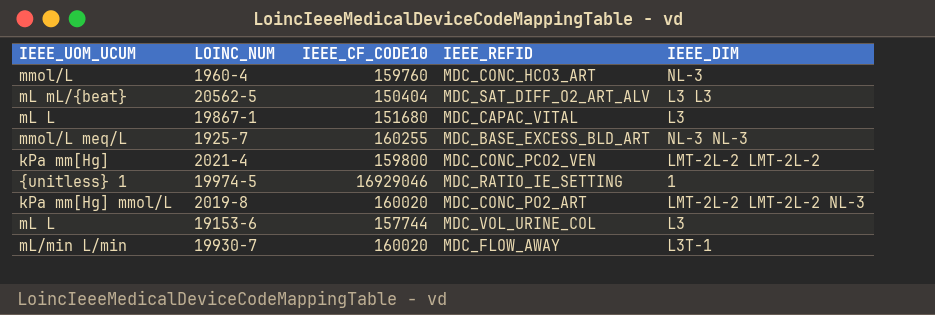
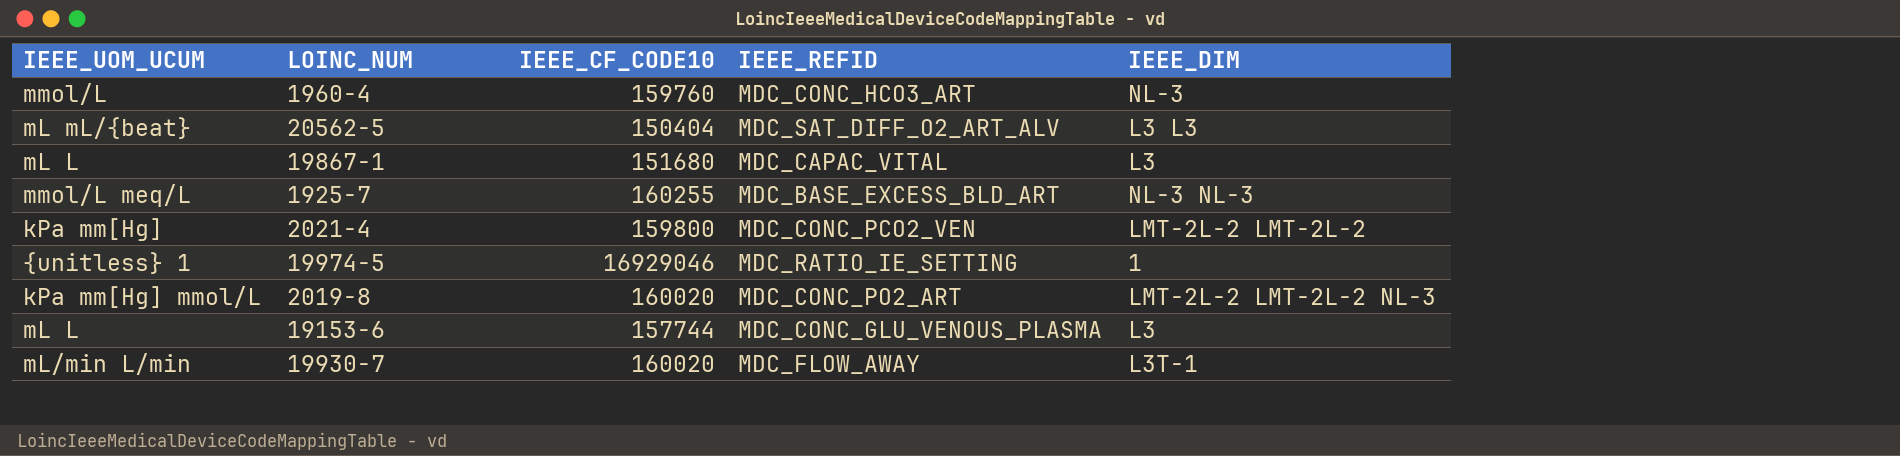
19153-6 | IEEE_REFID: MDC_VOL_URINE_COL -> MDC_CONC_GLU_VENOUS_PLASMA

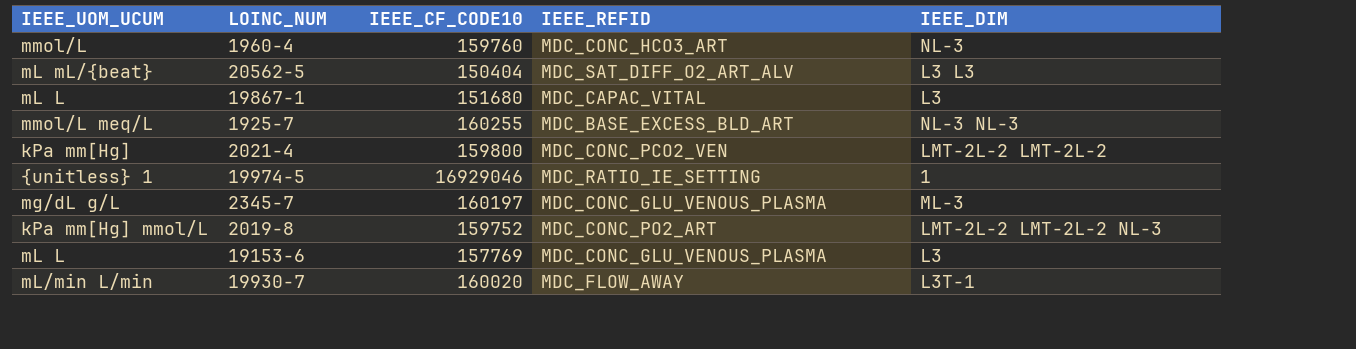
row 2345-7: none -> mg/dL g/L | 160197 | MDC_CONC_GLU_VENOUS_PLASMA | ML-3
2019-8 | IEEE_CF_CODE10: 160020 -> 159752
19153-6 | IEEE_CF_CODE10: 157744 -> 157769

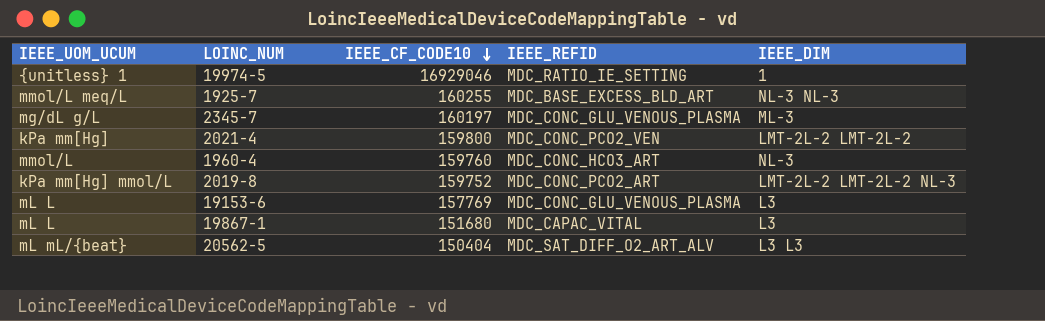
row order: none -> IEEE_CF_CODE10 descending
row 19930-7: mL/min L/min | 160020 | MDC_FLOW_AWAY | L3T-1 -> none
2019-8 | IEEE_REFID: MDC_CONC_PO2_ART -> MDC_CONC_PCO2_ART

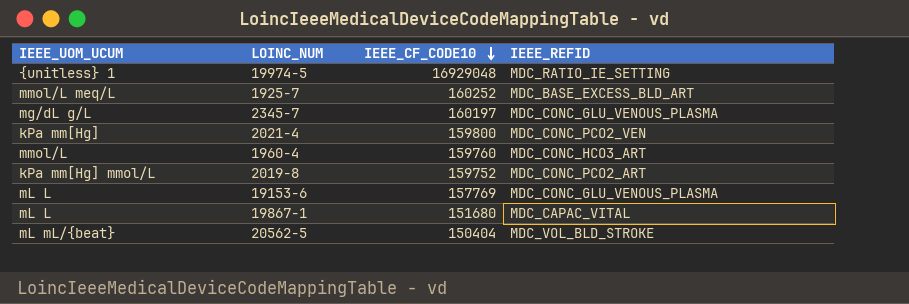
column IEEE_DIM | position: 5 -> none
19974-5 | IEEE_CF_CODE10: 16929046 -> 16929048
1925-7 | IEEE_CF_CODE10: 160255 -> 160252
20562-5 | IEEE_REFID: MDC_SAT_DIFF_O2_ART_ALV -> MDC_VOL_BLD_STROKE

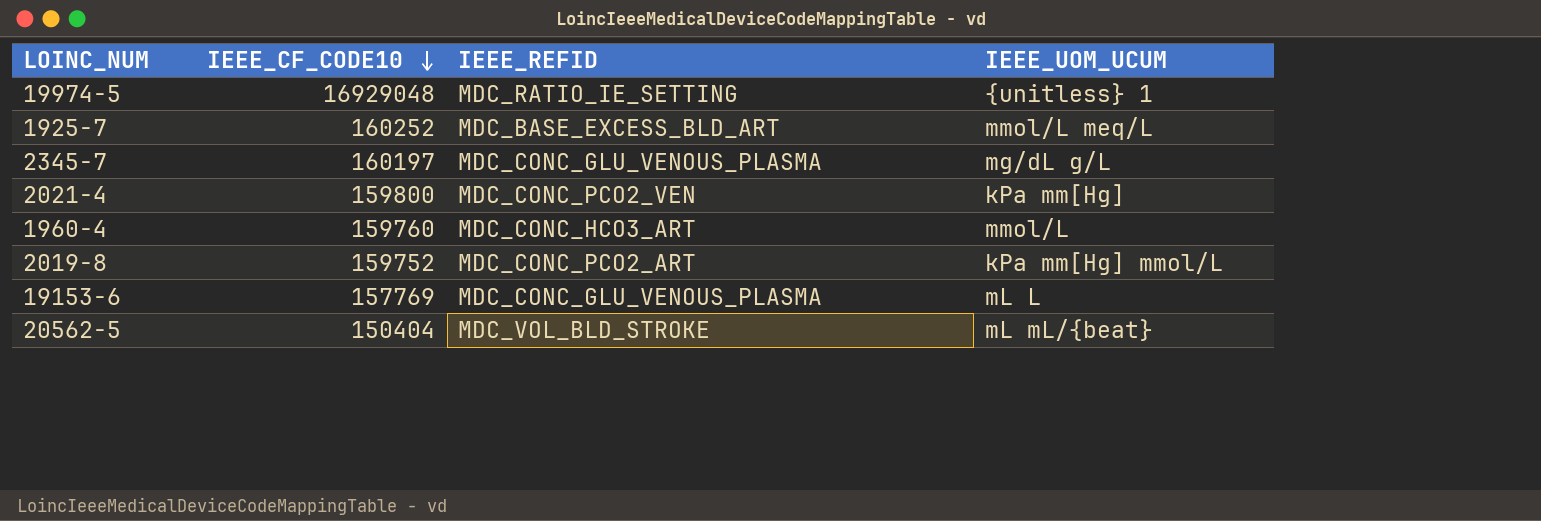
column IEEE_UOM_UCUM | position: 1 -> 4
row 19867-1: mL L | 151680 | MDC_CAPAC_VITAL -> none

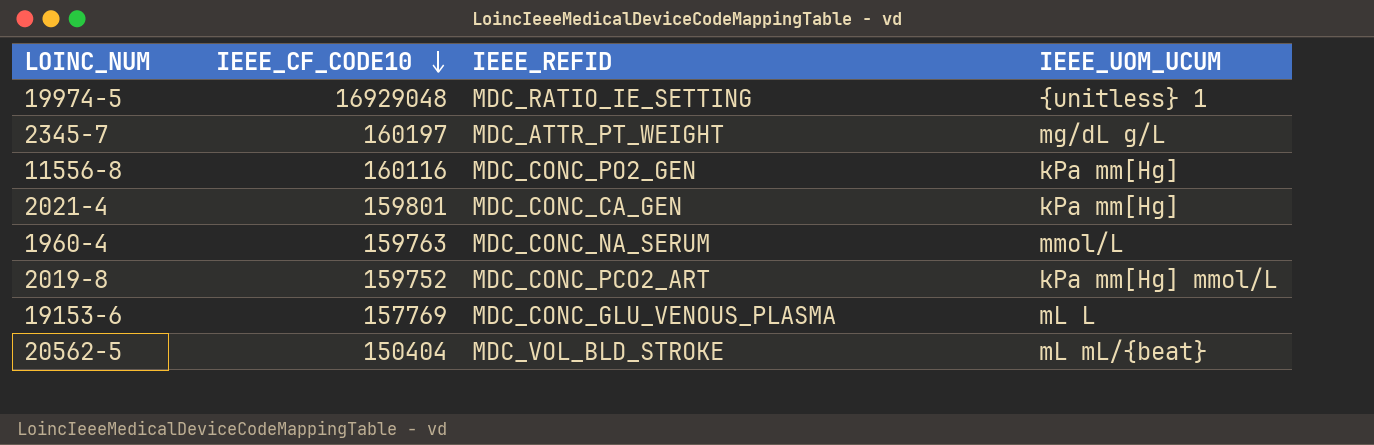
row 1925-7: 160252 | MDC_BASE_EXCESS_BLD_ART | mmol/L meq/L -> none
2345-7 | IEEE_REFID: MDC_CONC_GLU_VENOUS_PLASMA -> MDC_ATTR_PT_WEIGHT
row 11556-8: none -> 160116 | MDC_CONC_PO2_GEN | kPa mm[Hg]
2021-4 | IEEE_CF_CODE10: 159800 -> 159801
2021-4 | IEEE_REFID: MDC_CONC_PCO2_VEN -> MDC_CONC_CA_GEN
1960-4 | IEEE_CF_CODE10: 159760 -> 159763
1960-4 | IEEE_REFID: MDC_CONC_HCO3_ART -> MDC_CONC_NA_SERUM

